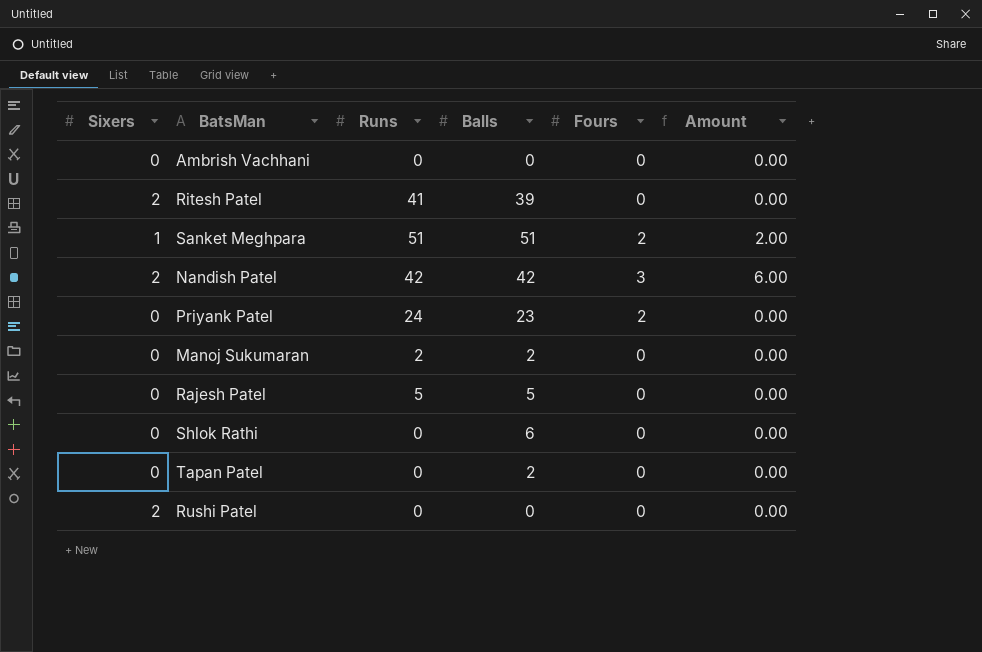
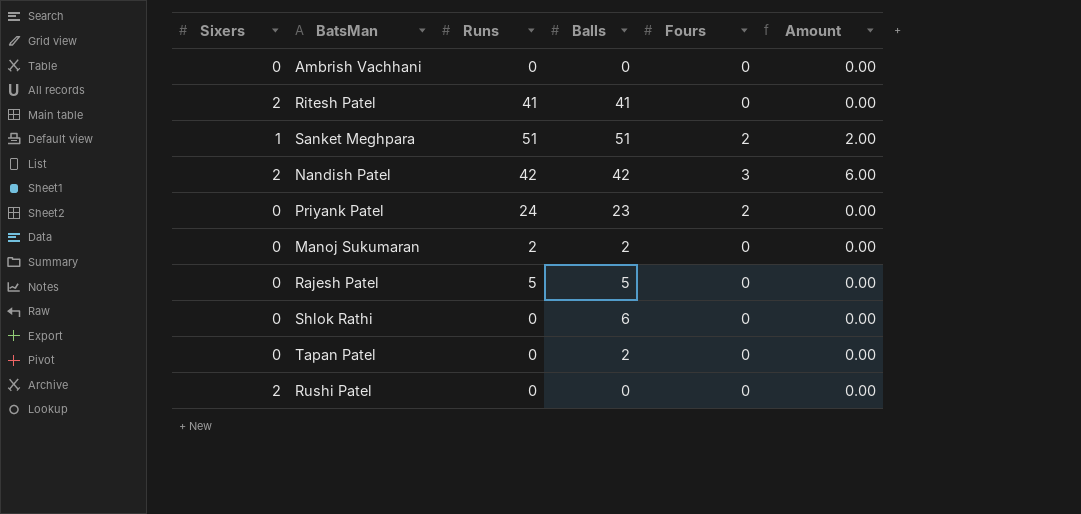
Ritesh Patel | Balls: 39 -> 41

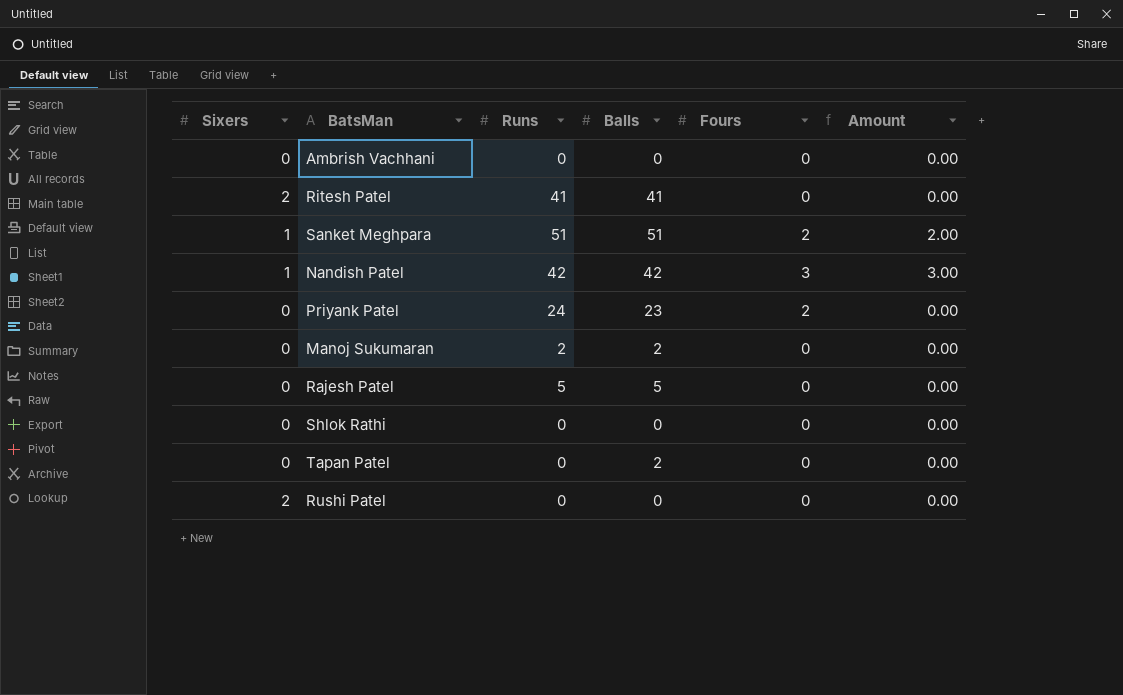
Nandish Patel | Sixers: 2 -> 1
Nandish Patel | Amount: 6.00 -> 3.00
Shlok Rathi | Balls: 6 -> 0

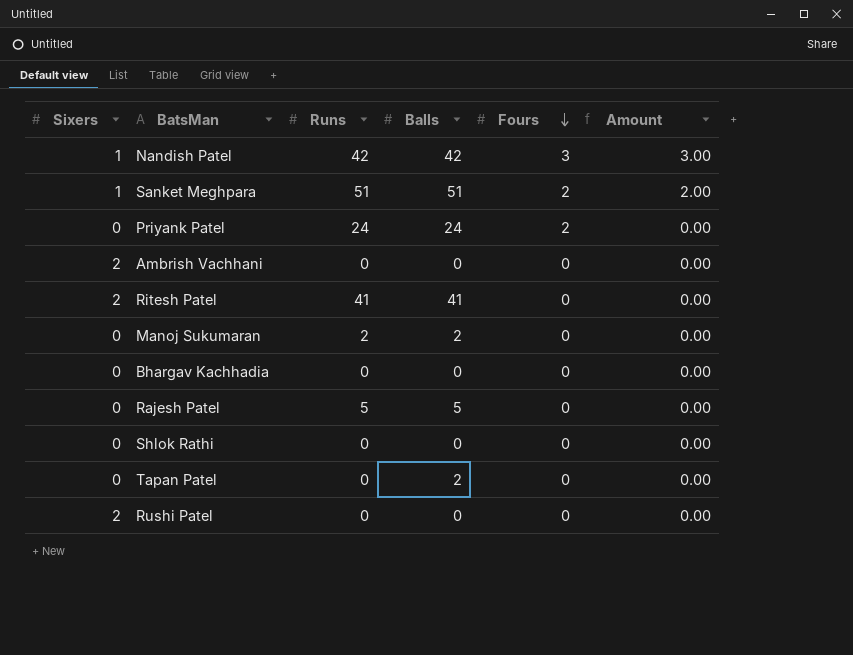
row order: none -> Fours descending
Priyank Patel | Balls: 23 -> 24
Ambrish Vachhani | Sixers: 0 -> 2
row Bhargav Kachhadia: none -> 0 | 0 | 0 | 0 | 0.00

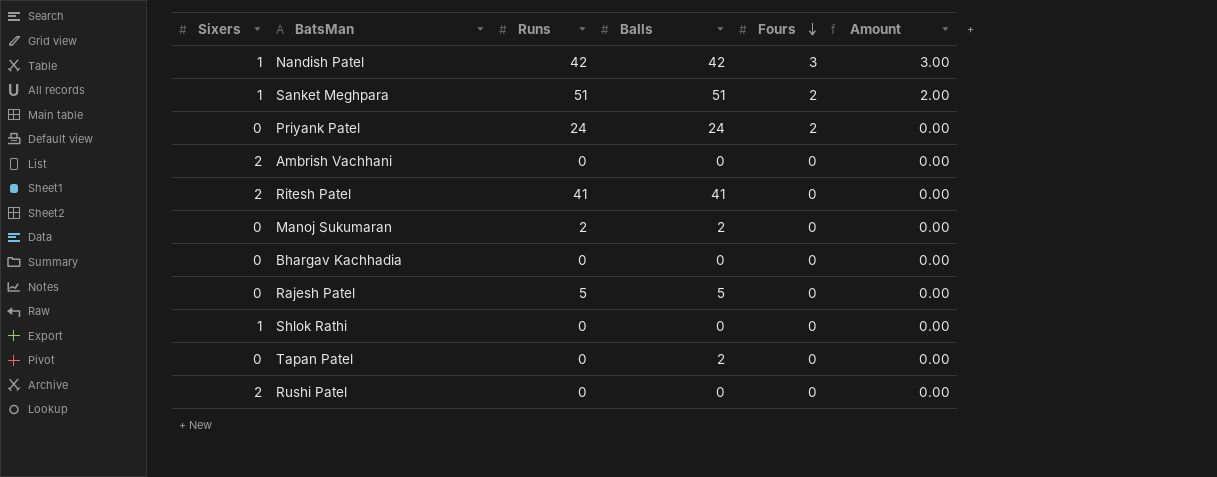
Shlok Rathi | Sixers: 0 -> 1

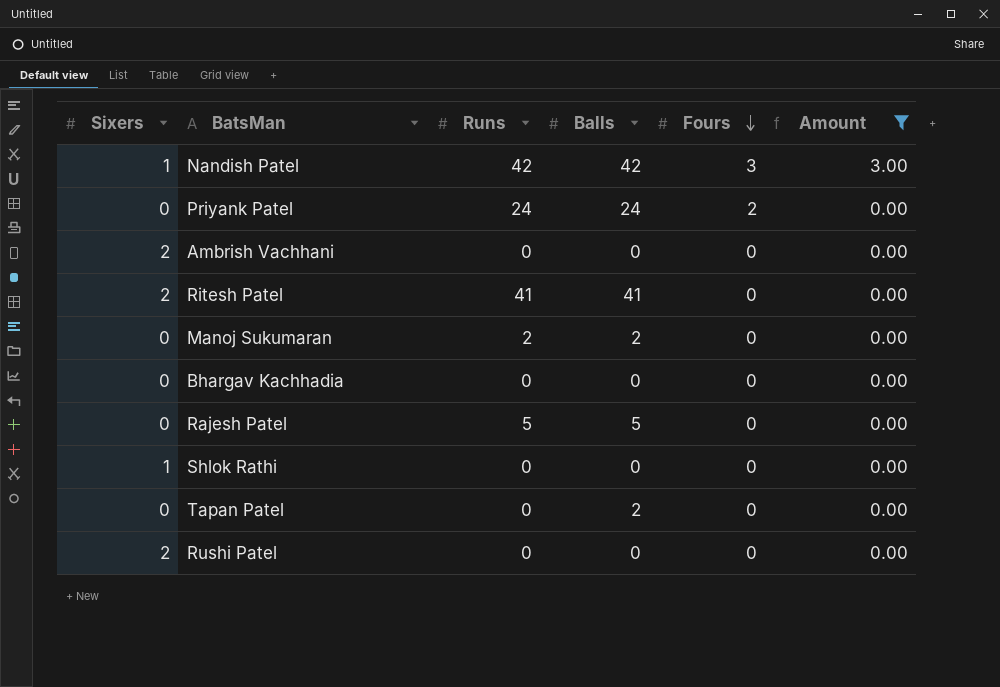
filter: none -> Amount != 2.00

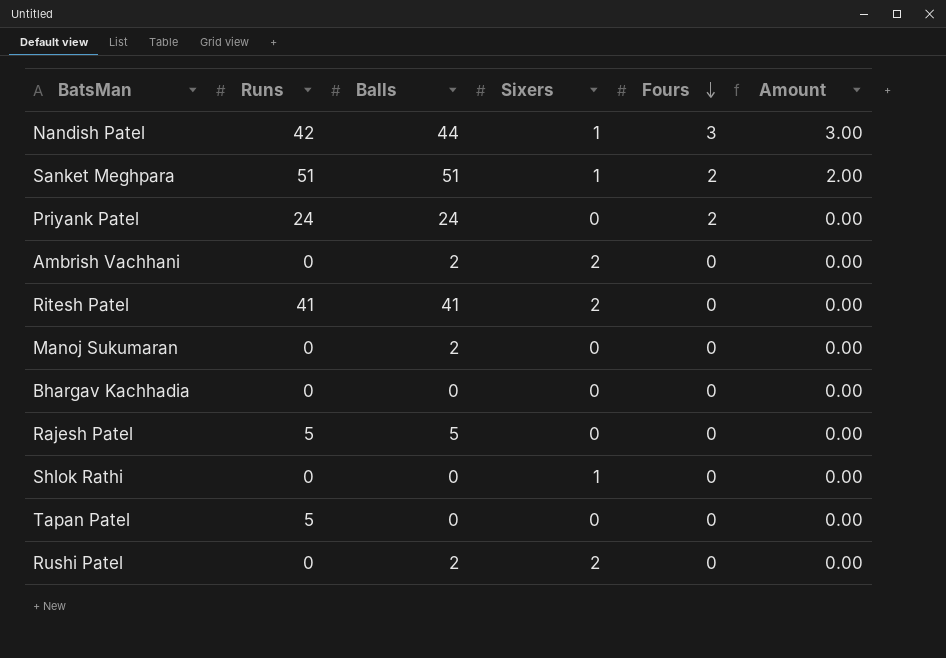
filter: Amount != 2.00 -> none
column Sixers | position: 1 -> 4
Nandish Patel | Balls: 42 -> 44
Ambrish Vachhani | Balls: 0 -> 2
Manoj Sukumaran | Runs: 2 -> 0
Tapan Patel | Runs: 0 -> 5
Tapan Patel | Balls: 2 -> 0
Rushi Patel | Balls: 0 -> 2

